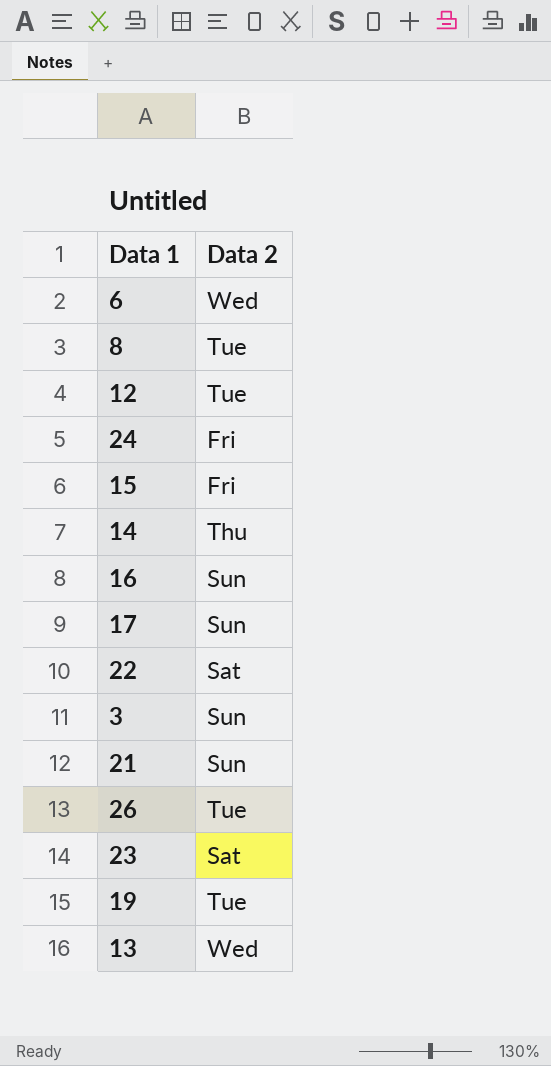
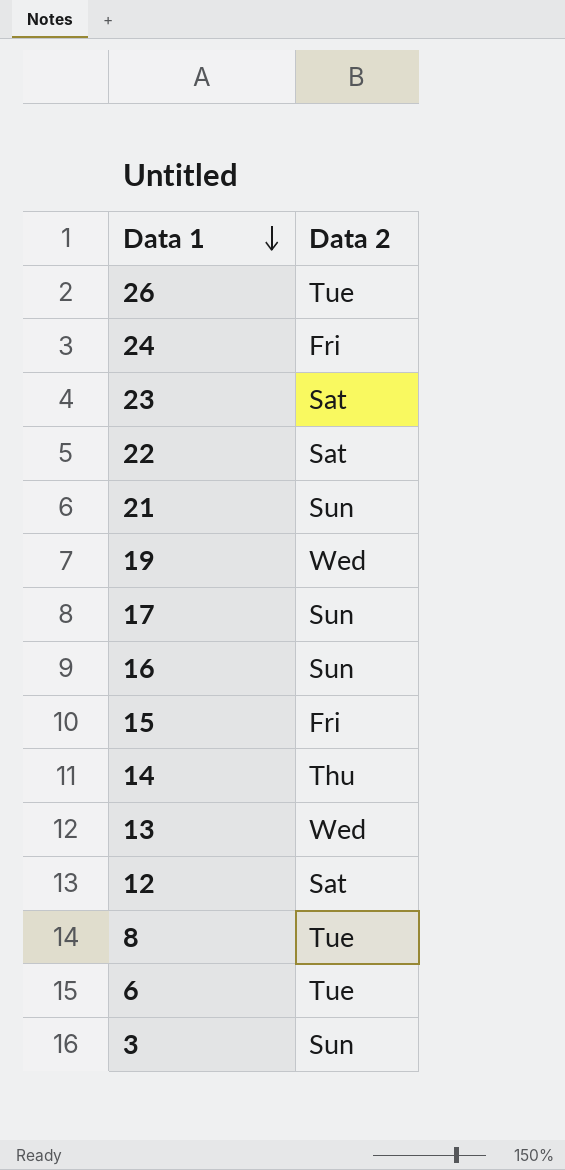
row order: none -> Data 1 descending
19 | Data 2: Tue -> Wed
12 | Data 2: Tue -> Sat
6 | Data 2: Wed -> Tue

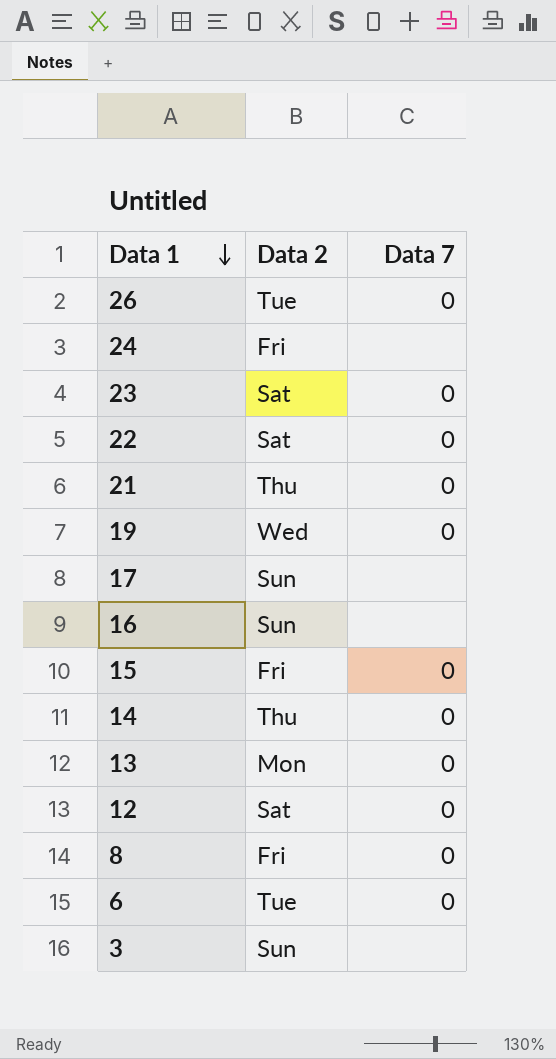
column Data 7 | position: none -> 3
21 | Data 2: Sun -> Thu
13 | Data 2: Wed -> Mon
8 | Data 2: Tue -> Fri

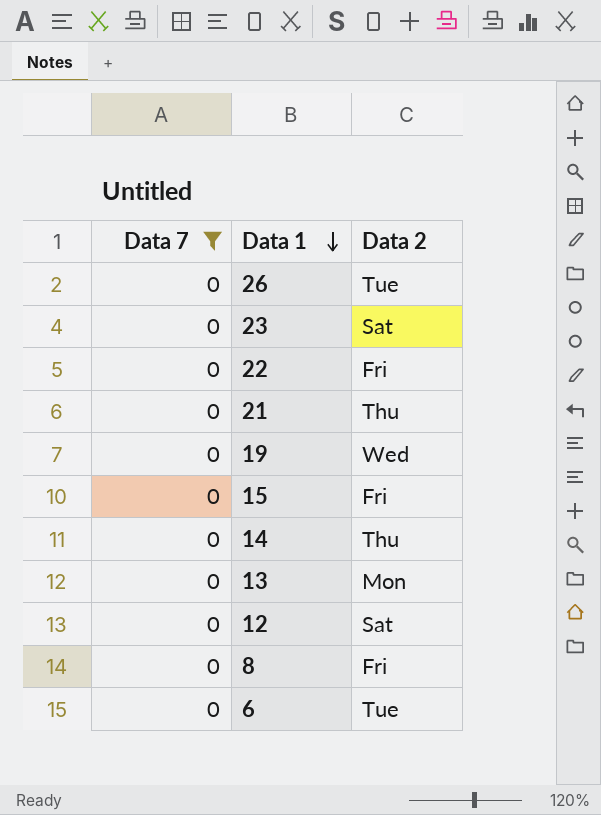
filter: none -> Data 7 = 0
column Data 7 | position: 3 -> 1
22 | Data 2: Sat -> Fri

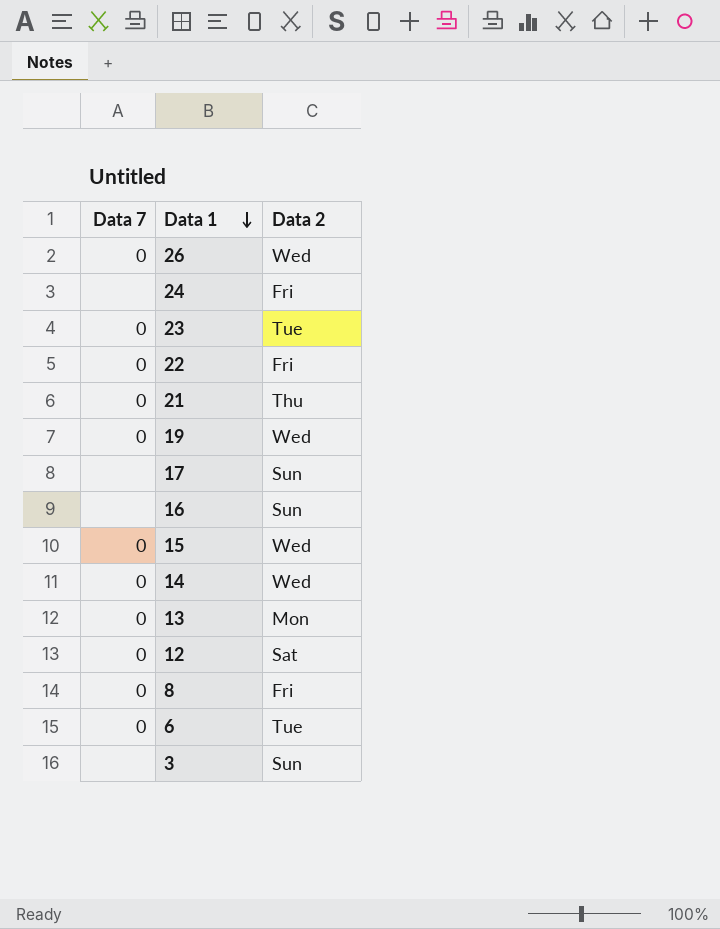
filter: Data 7 = 0 -> none
26 | Data 2: Tue -> Wed
23 | Data 2: Sat -> Tue
15 | Data 2: Fri -> Wed
14 | Data 2: Thu -> Wed

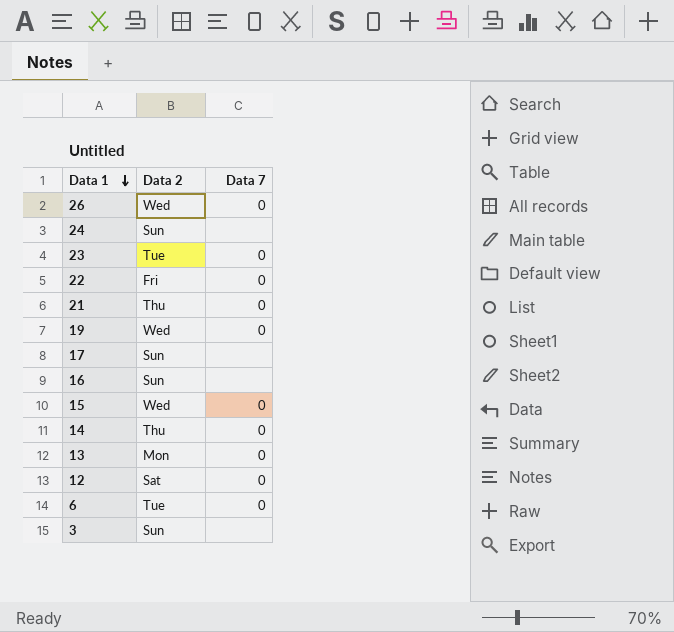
column Data 7 | position: 1 -> 3
row 8: 0 | Fri -> none
24 | Data 2: Fri -> Sun
14 | Data 2: Wed -> Thu

